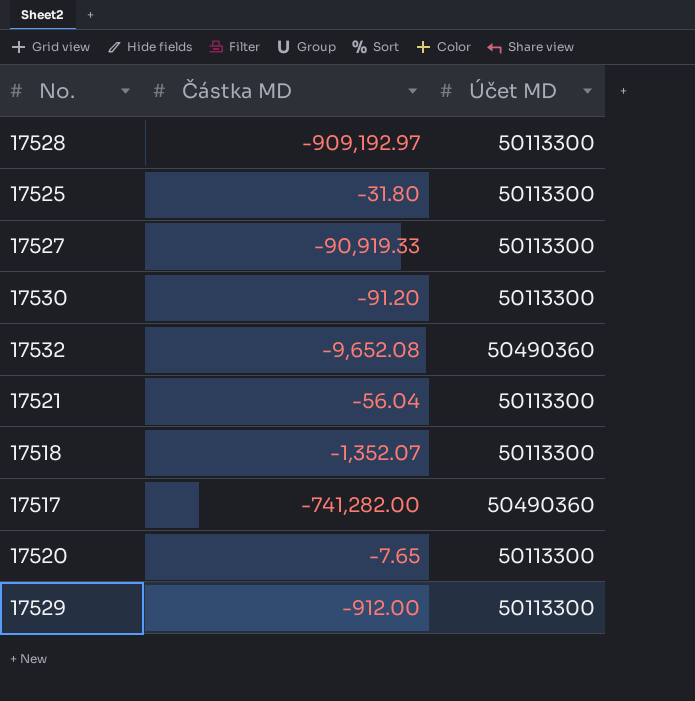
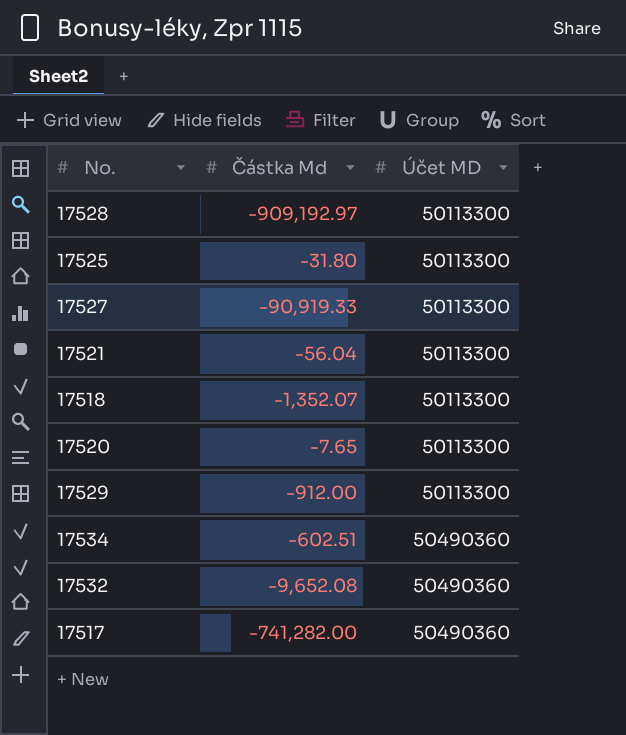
row order: none -> Účet MD ascending
column name: Částka MD -> Částka Md
row 17530: -91.20 | 50113300 -> none
row 17534: none -> -602.51 | 50490360

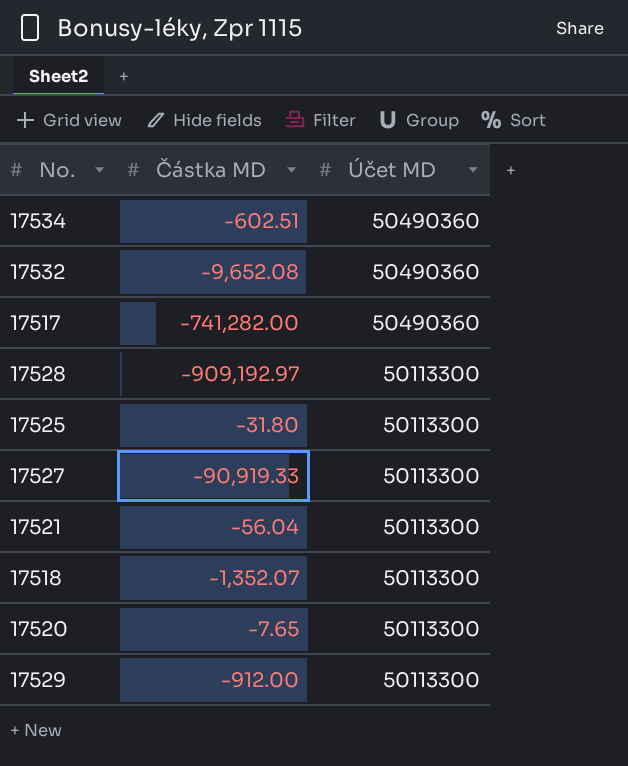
row order: Účet MD ascending -> Účet MD descending
column name: Částka Md -> Částka MD

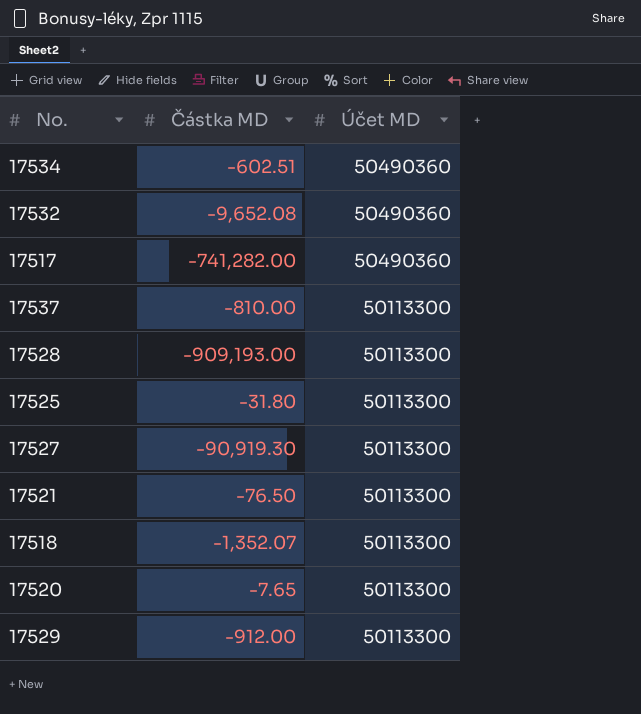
row 17537: none -> -810.00 | 50113300
17528 | Částka MD: -909,192.97 -> -909,193.00
17527 | Částka MD: -90,919.33 -> -90,919.30
17521 | Částka MD: -56.04 -> -76.50

